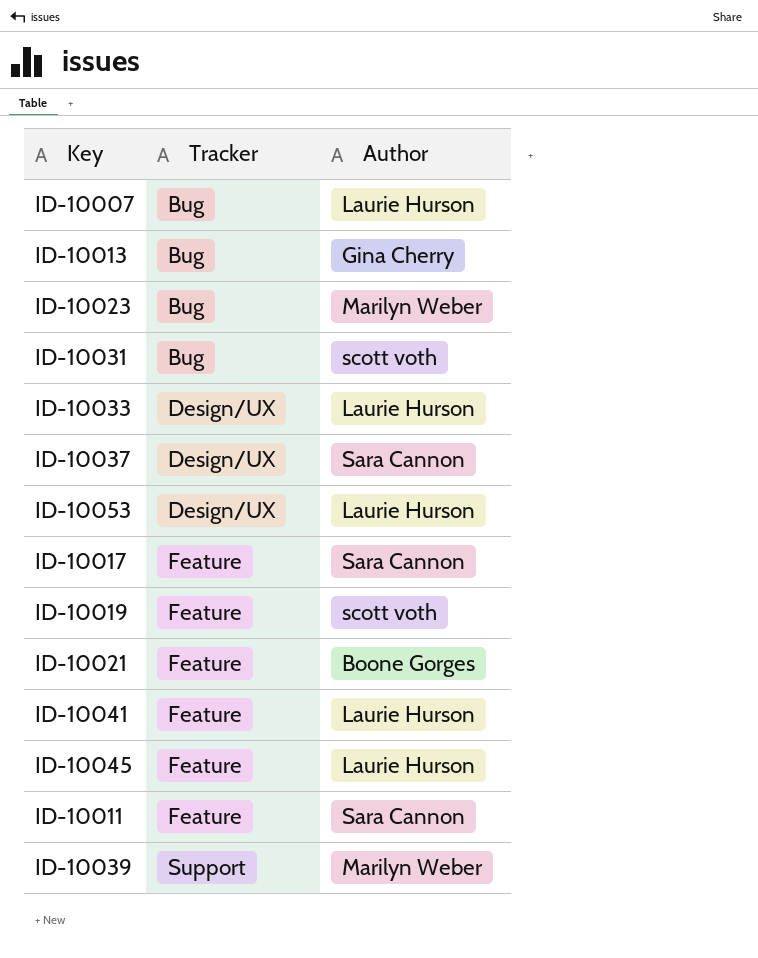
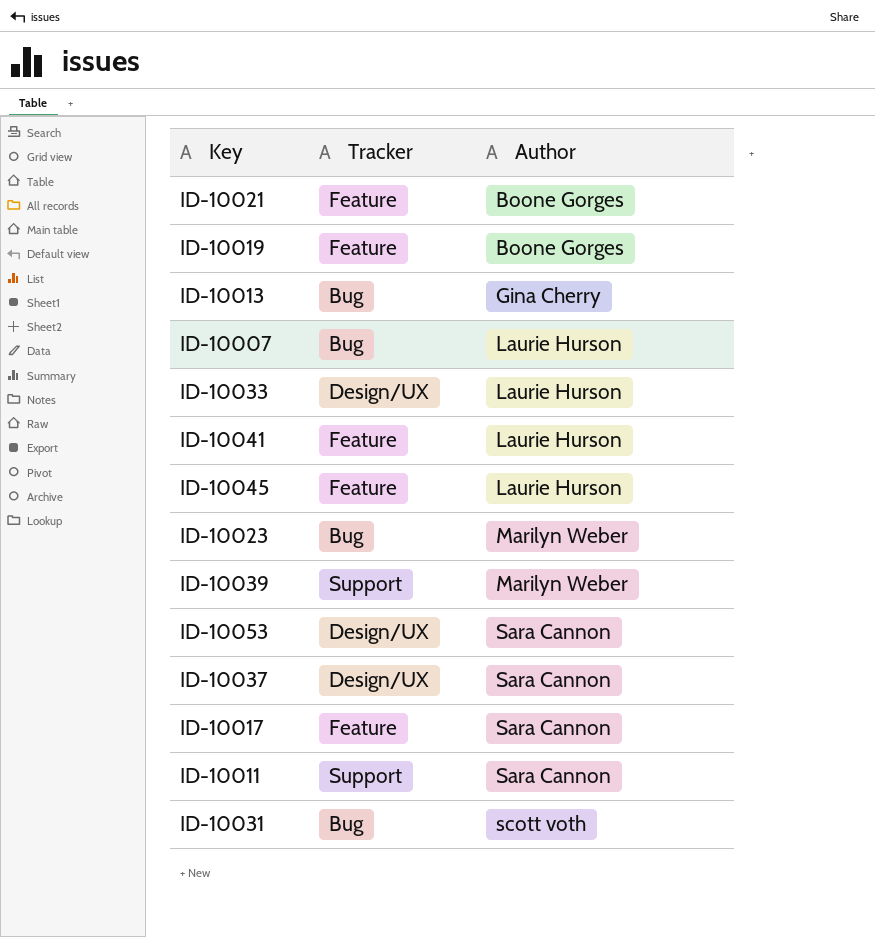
row order: Tracker ascending -> Author ascending
ID-10019 | Author: scott voth -> Boone Gorges
ID-10053 | Author: Laurie Hurson -> Sara Cannon
ID-10011 | Tracker: Feature -> Support

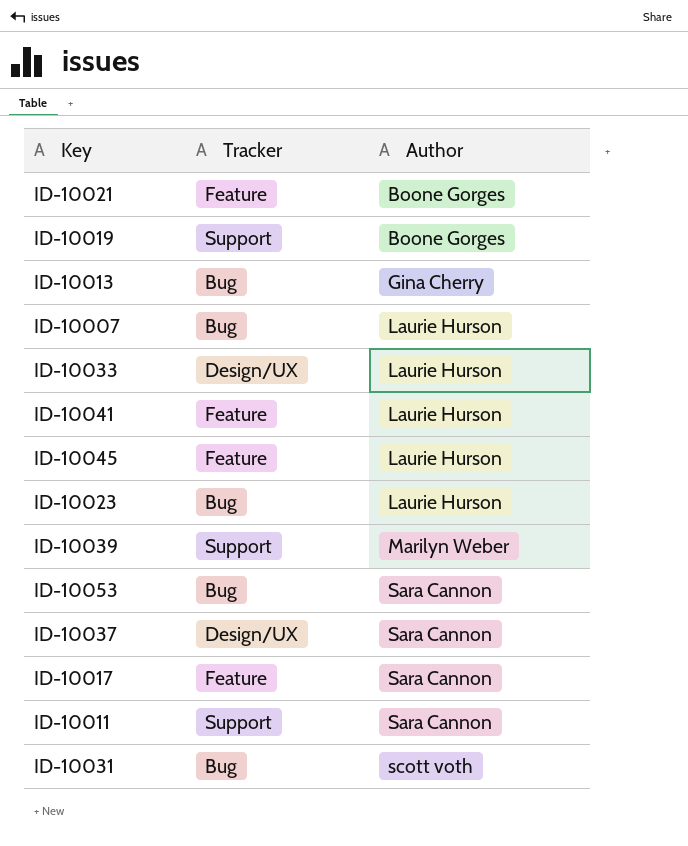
ID-10019 | Tracker: Feature -> Support
ID-10023 | Author: Marilyn Weber -> Laurie Hurson
ID-10053 | Tracker: Design/UX -> Bug

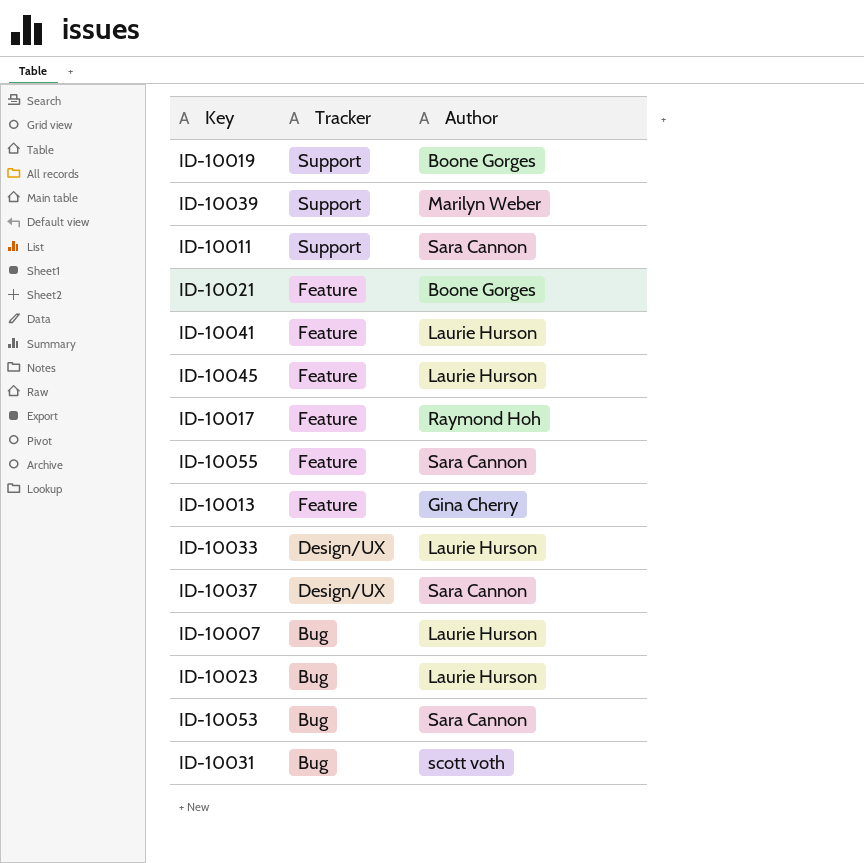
row order: Author ascending -> Tracker descending
ID-10017 | Author: Sara Cannon -> Raymond Hoh
row ID-10055: none -> Feature | Sara Cannon
ID-10013 | Tracker: Bug -> Feature

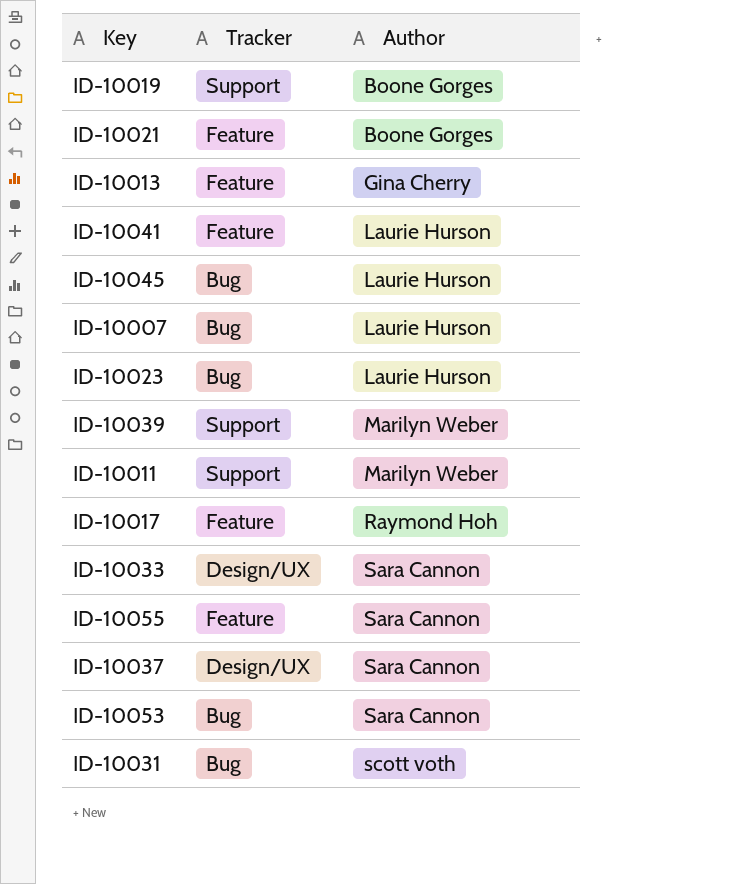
row order: Tracker descending -> Author ascending
ID-10045 | Tracker: Feature -> Bug
ID-10011 | Author: Sara Cannon -> Marilyn Weber
ID-10033 | Author: Laurie Hurson -> Sara Cannon

